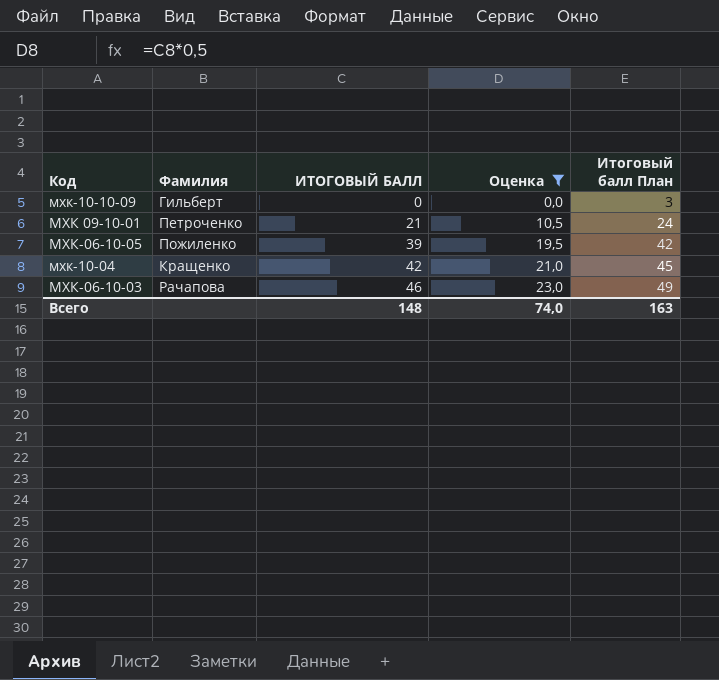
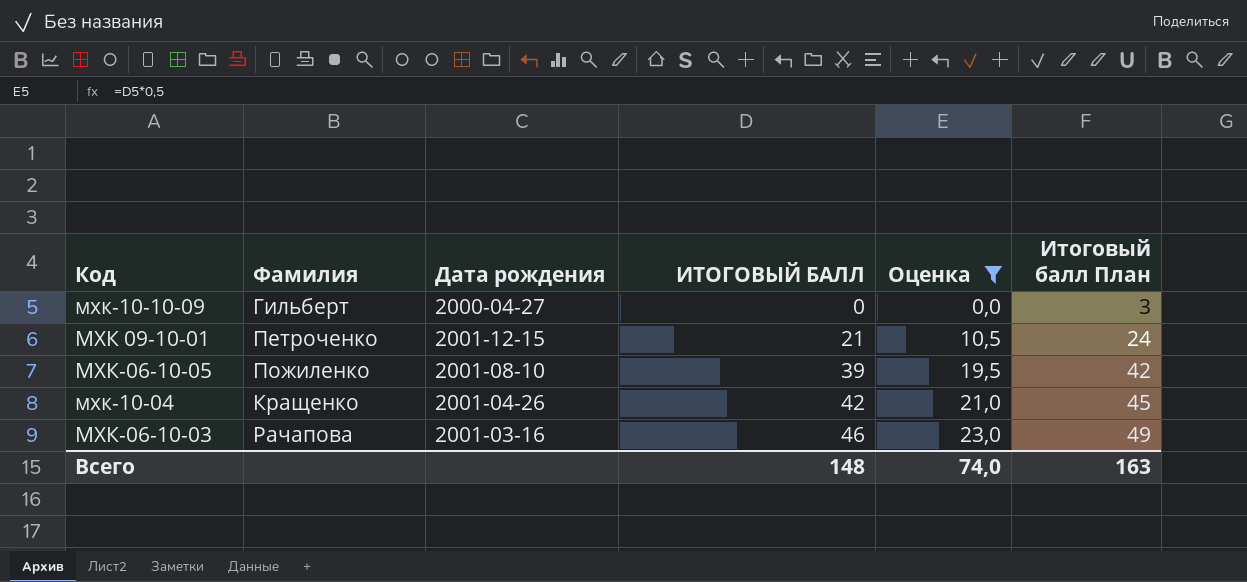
column Дата рождения | position: none -> 3

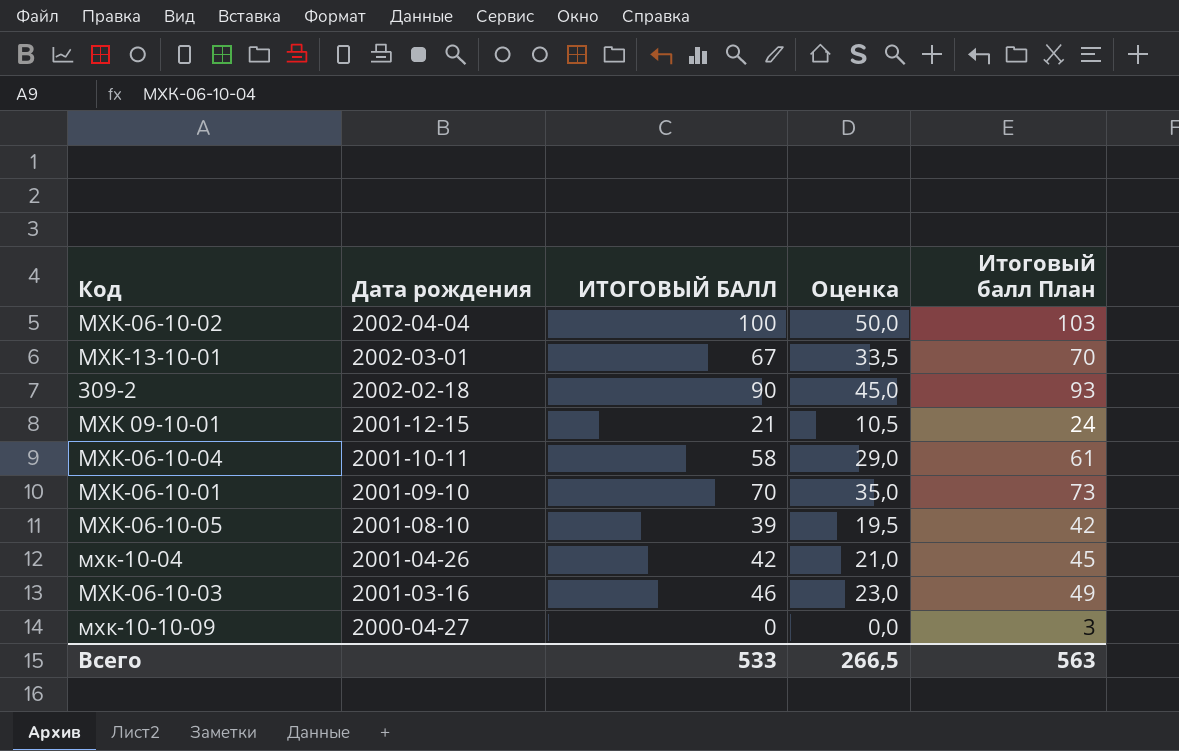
filter: Оценка <= 23,0 -> none
row order: ИТОГОВЫЙ БАЛЛ ascending -> Дата рождения descending
column Фамилия | position: 2 -> none
Всего | ИТОГОВЫЙ БАЛЛ: 148 -> 533
Всего | Оценка: 74,0 -> 266,5
Всего | Итоговый балл План: 163 -> 563

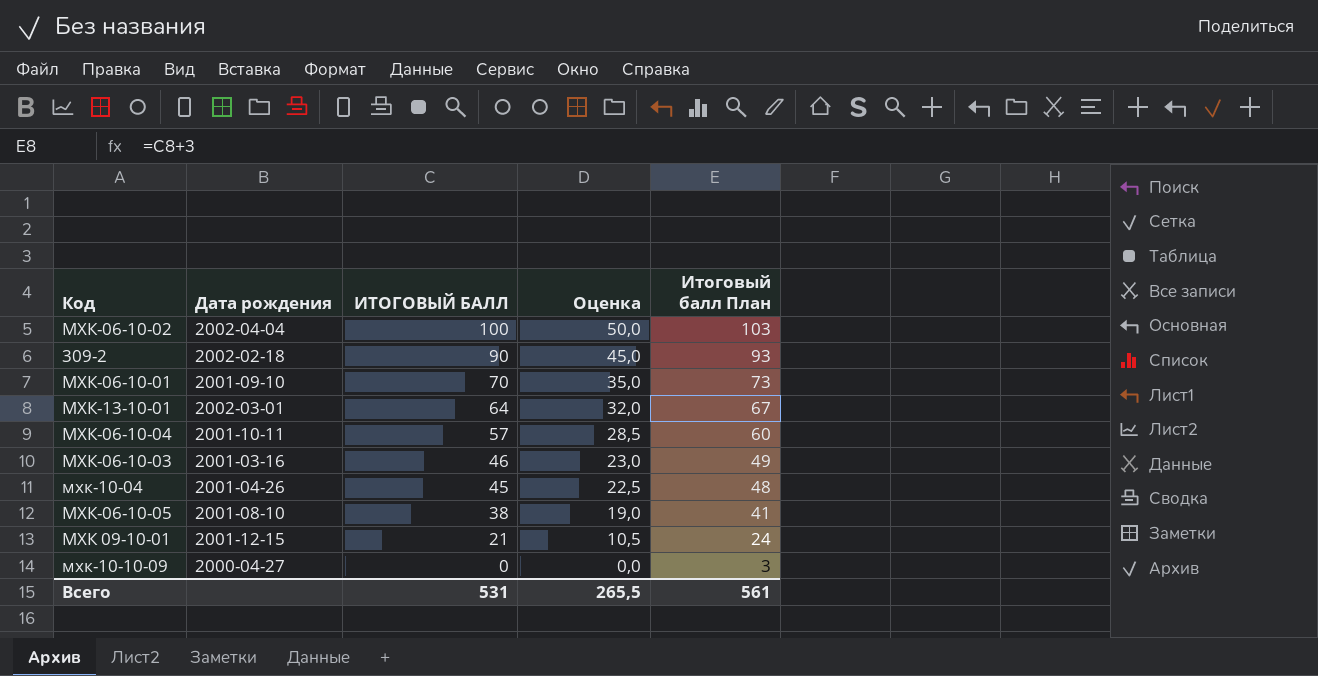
row order: Дата рождения descending -> ИТОГОВЫЙ БАЛЛ descending
МХК-13-10-01 | ИТОГОВЫЙ БАЛЛ: 67 -> 64
МХК-13-10-01 | Оценка: 33,5 -> 32,0
МХК-13-10-01 | Итоговый балл План: 70 -> 67
МХК-06-10-04 | ИТОГОВЫЙ БАЛЛ: 58 -> 57
МХК-06-10-04 | Оценка: 29,0 -> 28,5
МХК-06-10-04 | Итоговый балл План: 61 -> 60
мхк-10-04 | ИТОГОВЫЙ БАЛЛ: 42 -> 45
мхк-10-04 | Оценка: 21,0 -> 22,5
мхк-10-04 | Итоговый балл План: 45 -> 48
МХК-06-10-05 | ИТОГОВЫЙ БАЛЛ: 39 -> 38
МХК-06-10-05 | Оценка: 19,5 -> 19,0
МХК-06-10-05 | Итоговый балл План: 42 -> 41
Всего | ИТОГОВЫЙ БАЛЛ: 533 -> 531
Всего | Оценка: 266,5 -> 265,5
Всего | Итоговый балл План: 563 -> 561

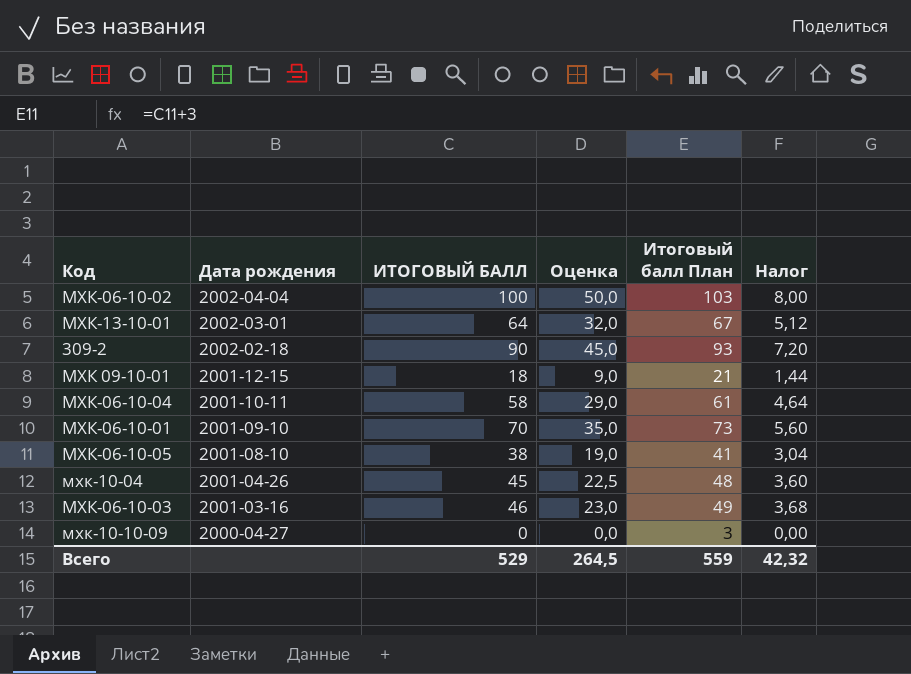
row order: ИТОГОВЫЙ БАЛЛ descending -> Дата рождения descending
column Налог | formula: none -> [ИТОГОВЫЙ БАЛЛ] * 0,08
МХК 09-10-01 | ИТОГОВЫЙ БАЛЛ: 21 -> 18
МХК 09-10-01 | Оценка: 10,5 -> 9,0
МХК 09-10-01 | Итоговый балл План: 24 -> 21
МХК-06-10-04 | ИТОГОВЫЙ БАЛЛ: 57 -> 58
МХК-06-10-04 | Оценка: 28,5 -> 29,0
МХК-06-10-04 | Итоговый балл План: 60 -> 61
Всего | ИТОГОВЫЙ БАЛЛ: 531 -> 529
Всего | Оценка: 265,5 -> 264,5
Всего | Итоговый балл План: 561 -> 559

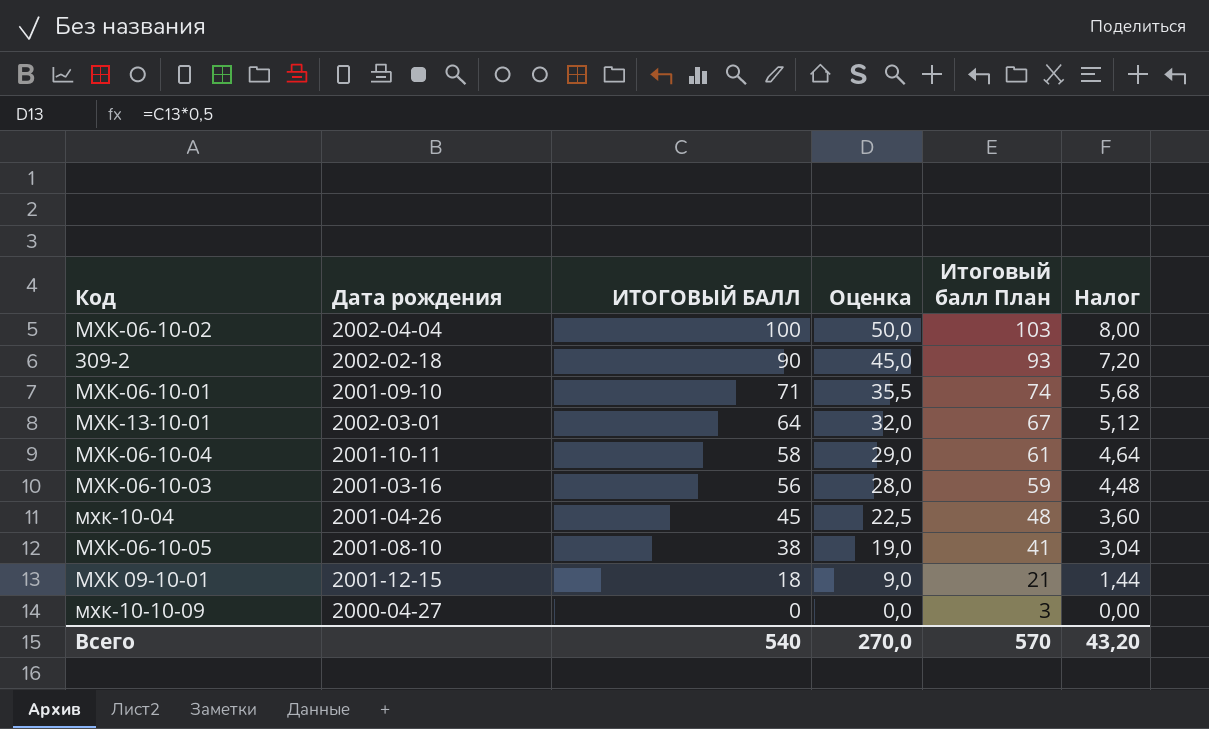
row order: Дата рождения descending -> ИТОГОВЫЙ БАЛЛ descending
МХК-06-10-01 | ИТОГОВЫЙ БАЛЛ: 70 -> 71
МХК-06-10-01 | Оценка: 35,0 -> 35,5
МХК-06-10-01 | Итоговый балл План: 73 -> 74
МХК-06-10-01 | Налог: 5,60 -> 5,68
МХК-06-10-03 | ИТОГОВЫЙ БАЛЛ: 46 -> 56
МХК-06-10-03 | Оценка: 23,0 -> 28,0
МХК-06-10-03 | Итоговый балл План: 49 -> 59
МХК-06-10-03 | Налог: 3,68 -> 4,48
Всего | ИТОГОВЫЙ БАЛЛ: 529 -> 540
Всего | Оценка: 264,5 -> 270,0
Всего | Итоговый балл План: 559 -> 570
Всего | Налог: 42,32 -> 43,20

